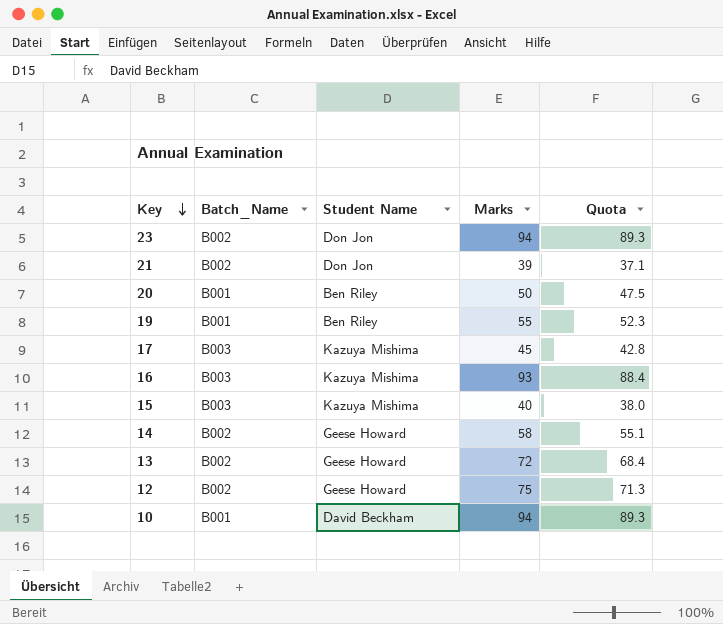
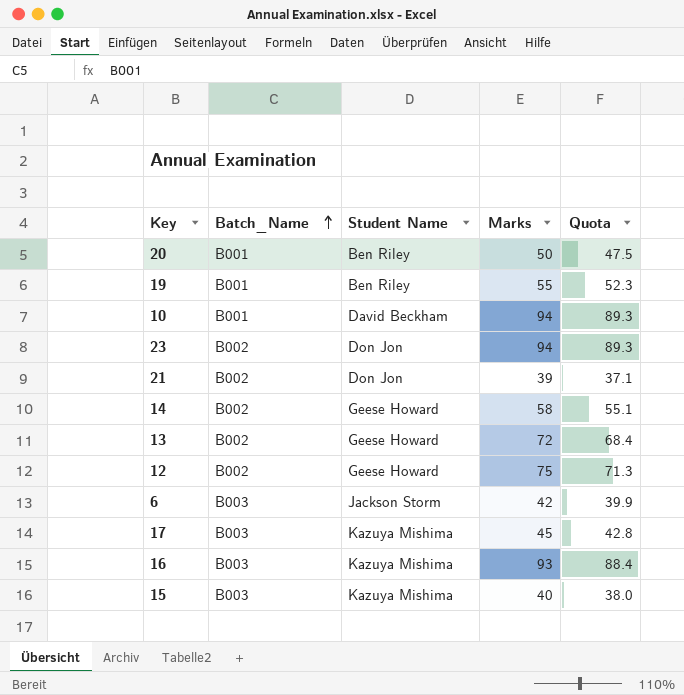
row order: Key descending -> Batch_Name ascending
row 6: none -> B003 | Jackson Storm | 42 | 39.9

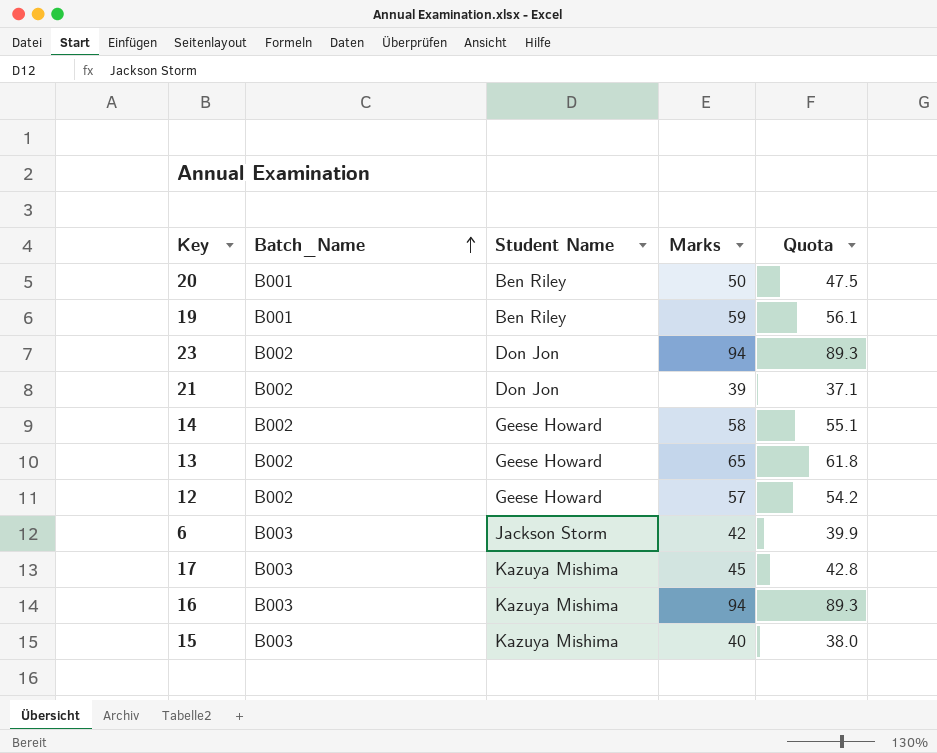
row 10: B001 | David Beckham | 94 | 89.3 -> none
19 | Marks: 55 -> 59
19 | Quota: 52.3 -> 56.1
13 | Marks: 72 -> 65
13 | Quota: 68.4 -> 61.8
12 | Marks: 75 -> 57
12 | Quota: 71.3 -> 54.2
16 | Marks: 93 -> 94
16 | Quota: 88.4 -> 89.3

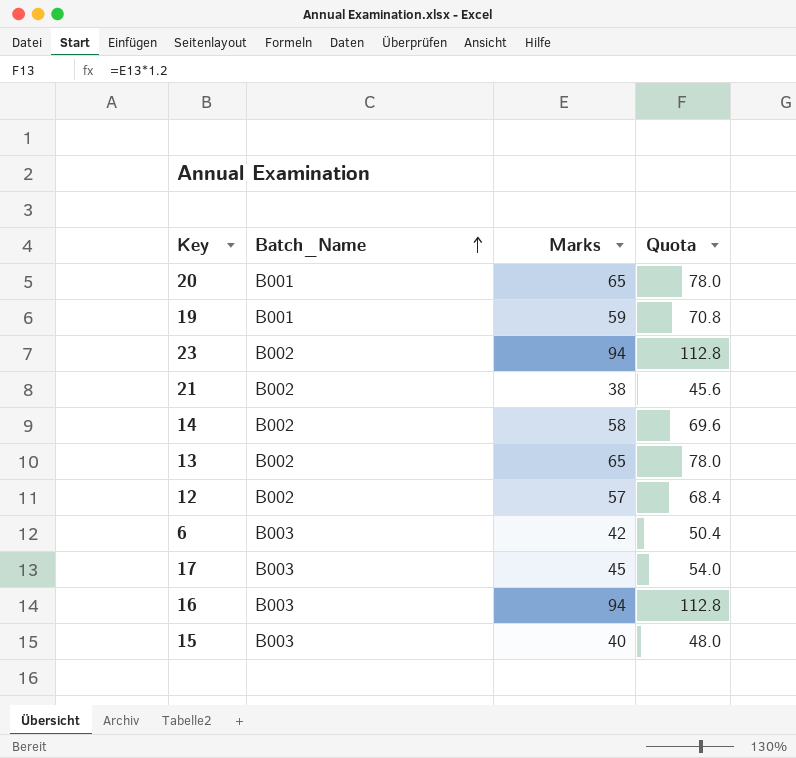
column Student Name | position: 3 -> none
column Quota | formula: [Marks] * 0.95 -> [Marks] * 1.2
20 | Marks: 50 -> 65
21 | Marks: 39 -> 38

